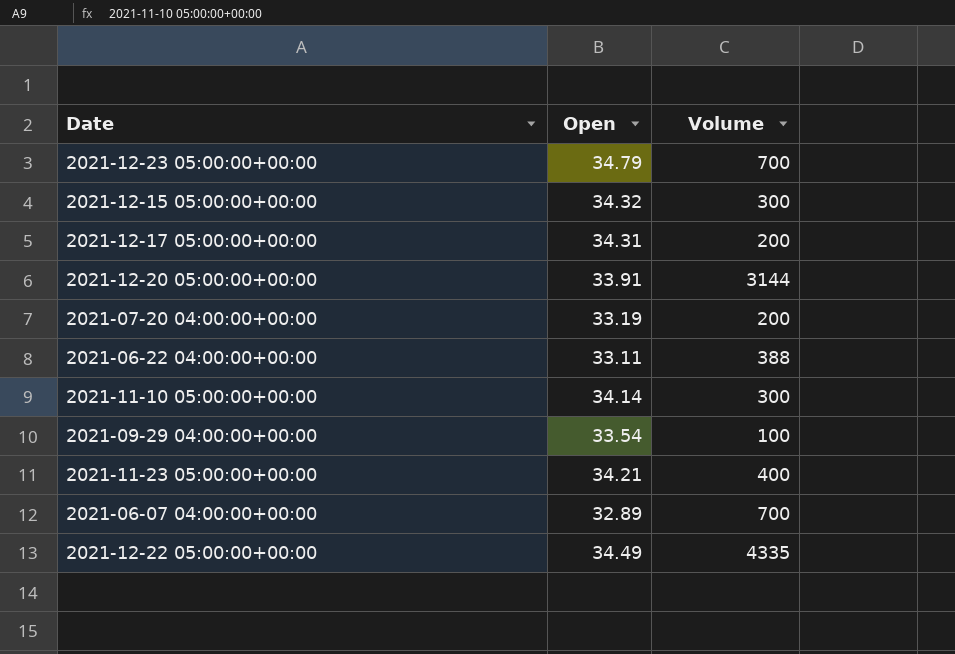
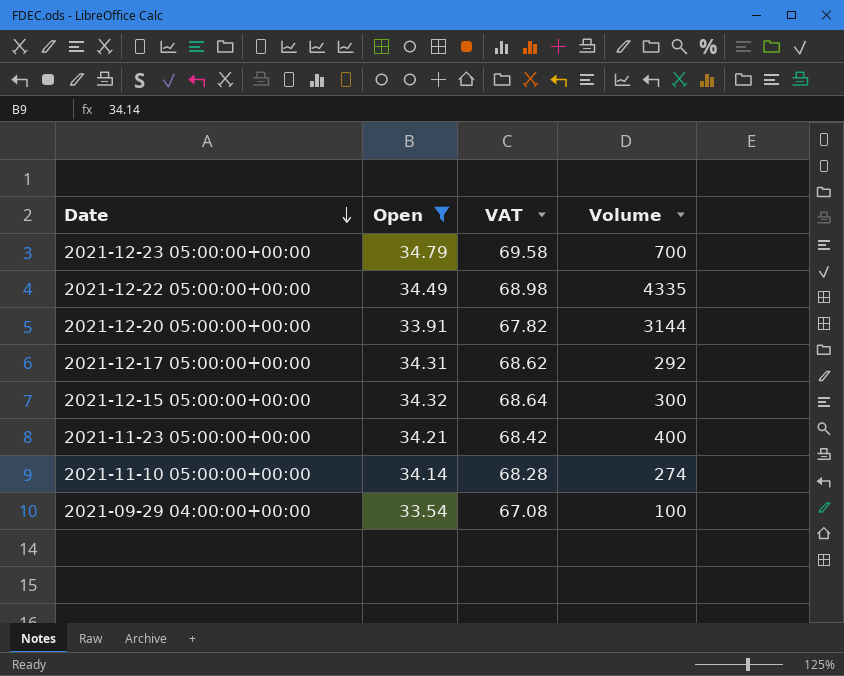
filter: none -> Open >= 33.54
row order: none -> Date descending
column VAT | formula: none -> [Open] * 2
2021-12-17 05:00:00+00:00 | Volume: 200 -> 292
2021-11-10 05:00:00+00:00 | Volume: 300 -> 274

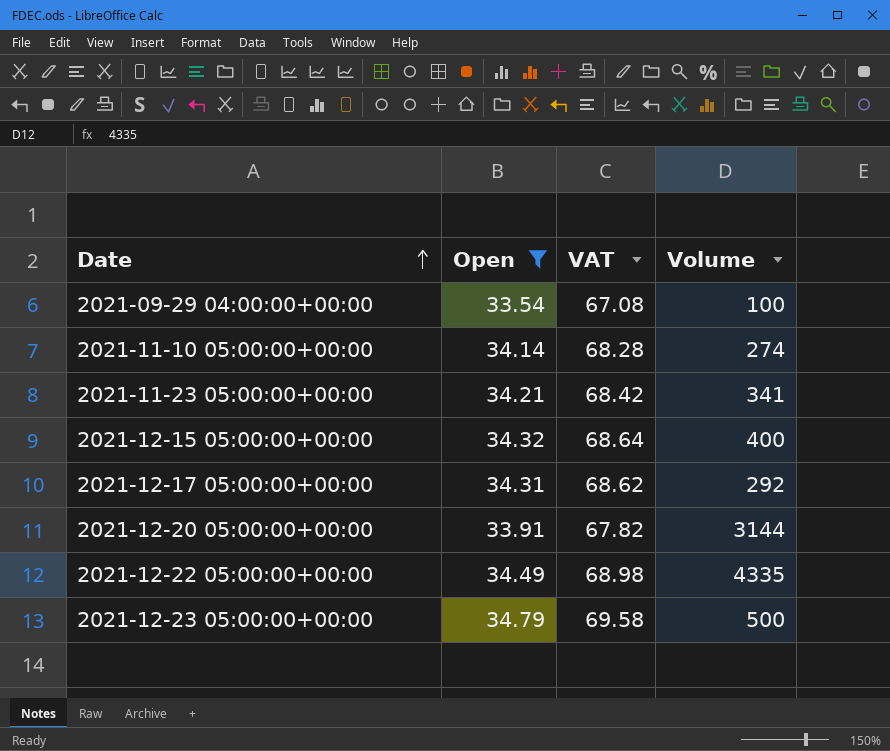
row order: Date descending -> Date ascending
2021-11-23 05:00:00+00:00 | Volume: 400 -> 341
2021-12-15 05:00:00+00:00 | Volume: 300 -> 400
2021-12-23 05:00:00+00:00 | Volume: 700 -> 500

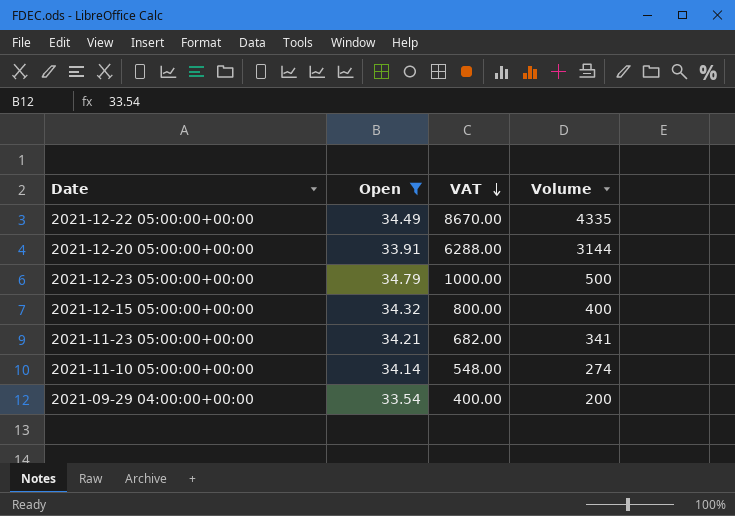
row order: Date ascending -> VAT descending
column VAT | formula: [Open] * 2 -> [Volume] * 2
row 2021-12-17 05:00:00+00:00: 34.31 | 68.62 | 292 -> none
2021-09-29 04:00:00+00:00 | Volume: 100 -> 200

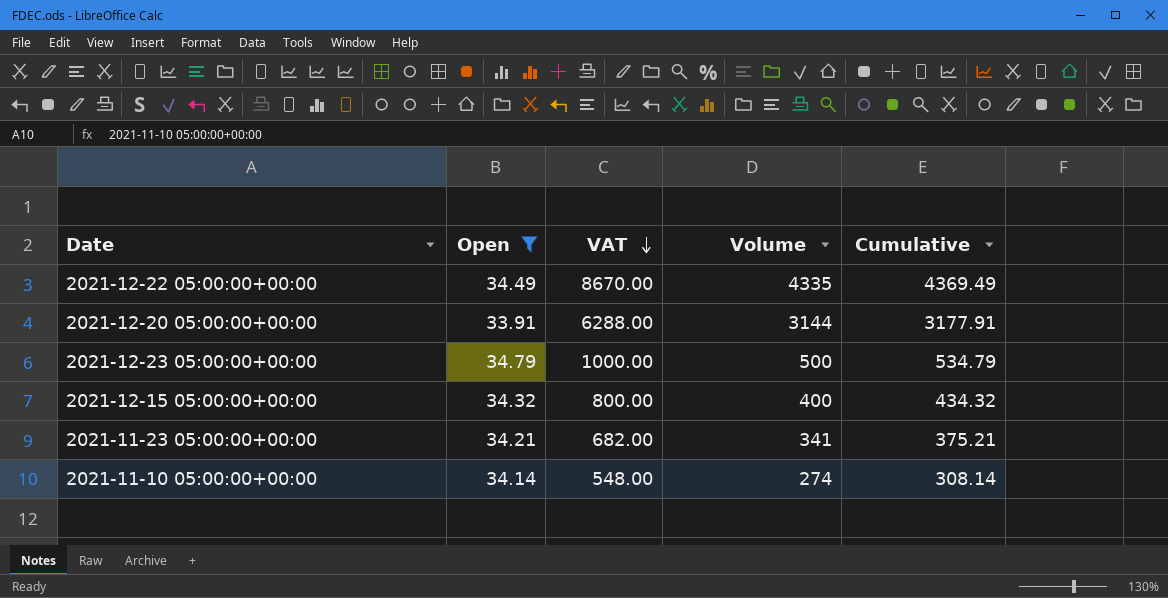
column Cumulative | formula: none -> [Open] + [Volume]
row 2021-09-29 04:00:00+00:00: 33.54 | 400.00 | 200 -> none

